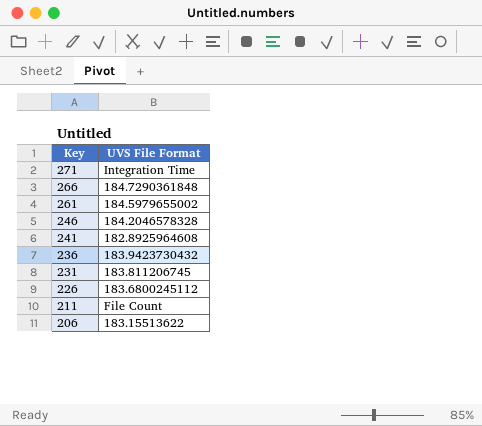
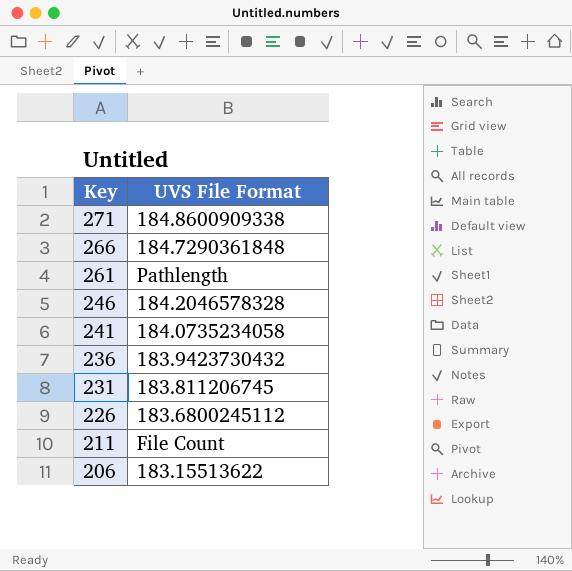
271 | UVS File Format: Integration Time -> 184.8600909338
261 | UVS File Format: 184.5979655002 -> Pathlength
241 | UVS File Format: 182.8925964608 -> 184.0735234058

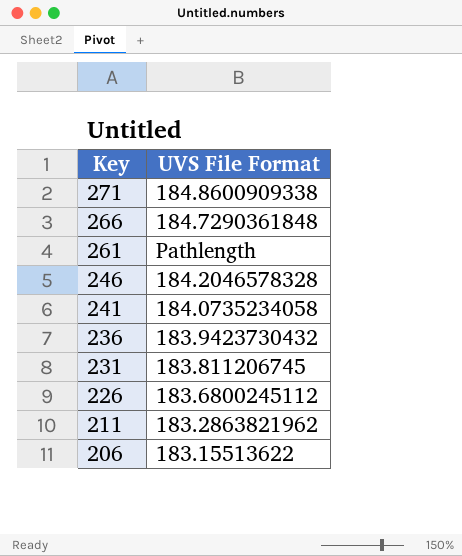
211 | UVS File Format: File Count -> 183.2863821962

